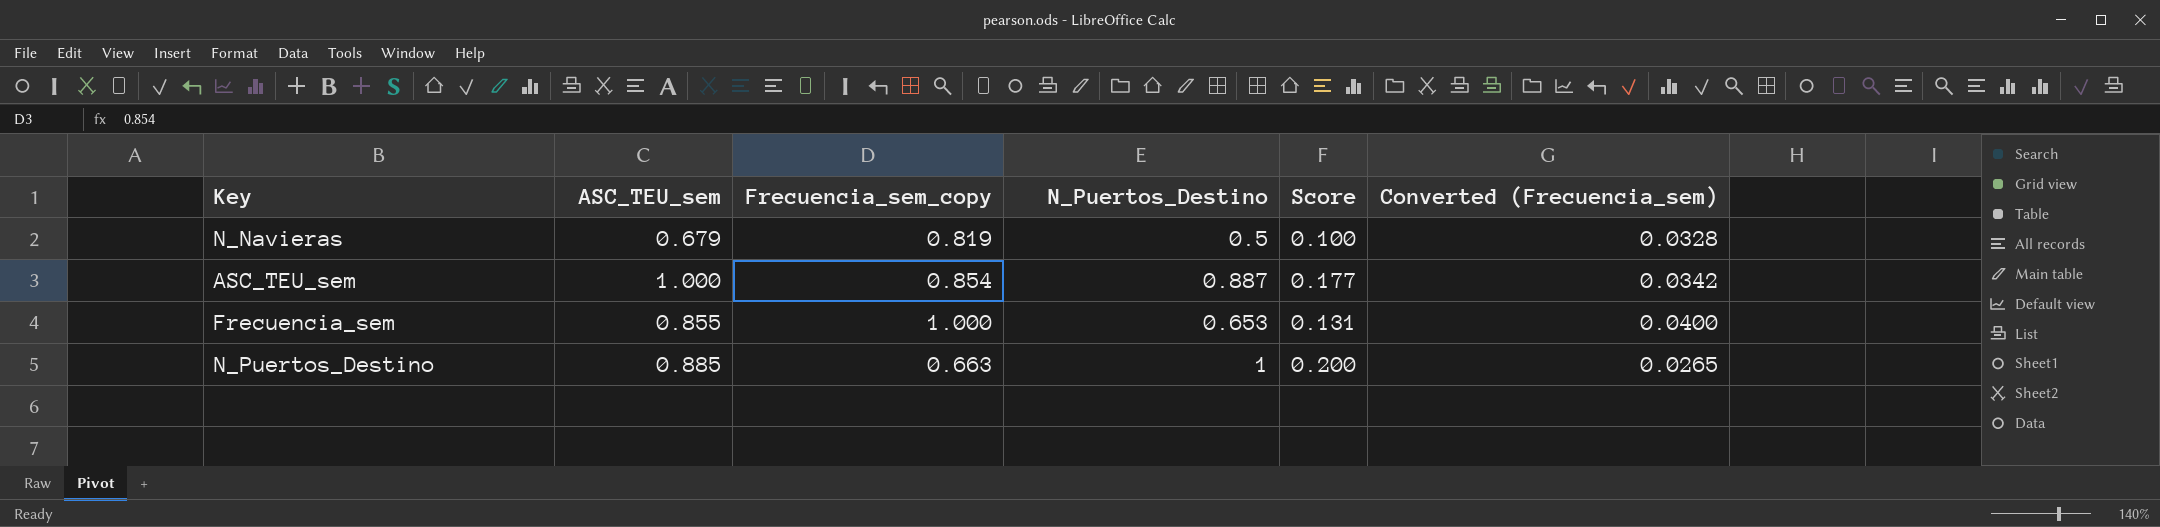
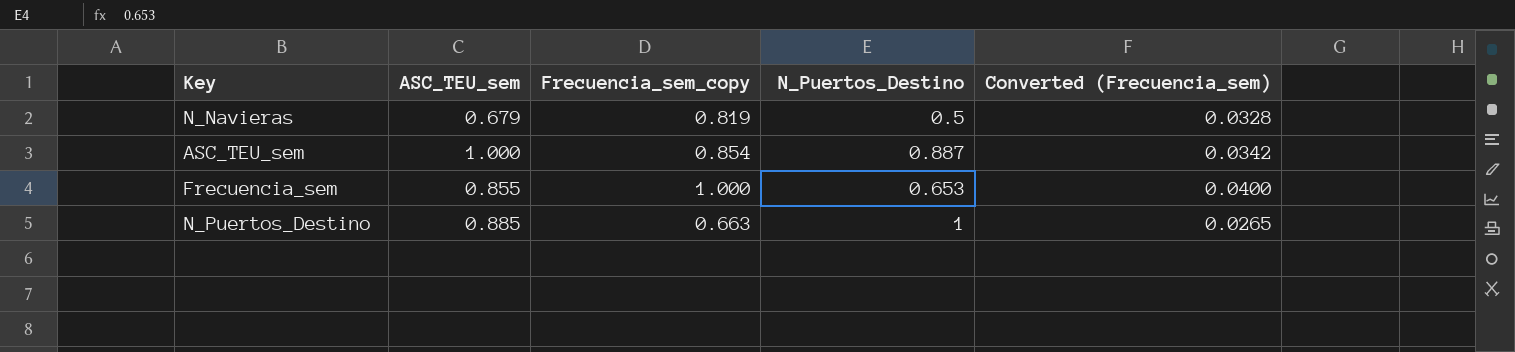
column Score | formula: [N_Puertos_Destino] * 0.2 -> none

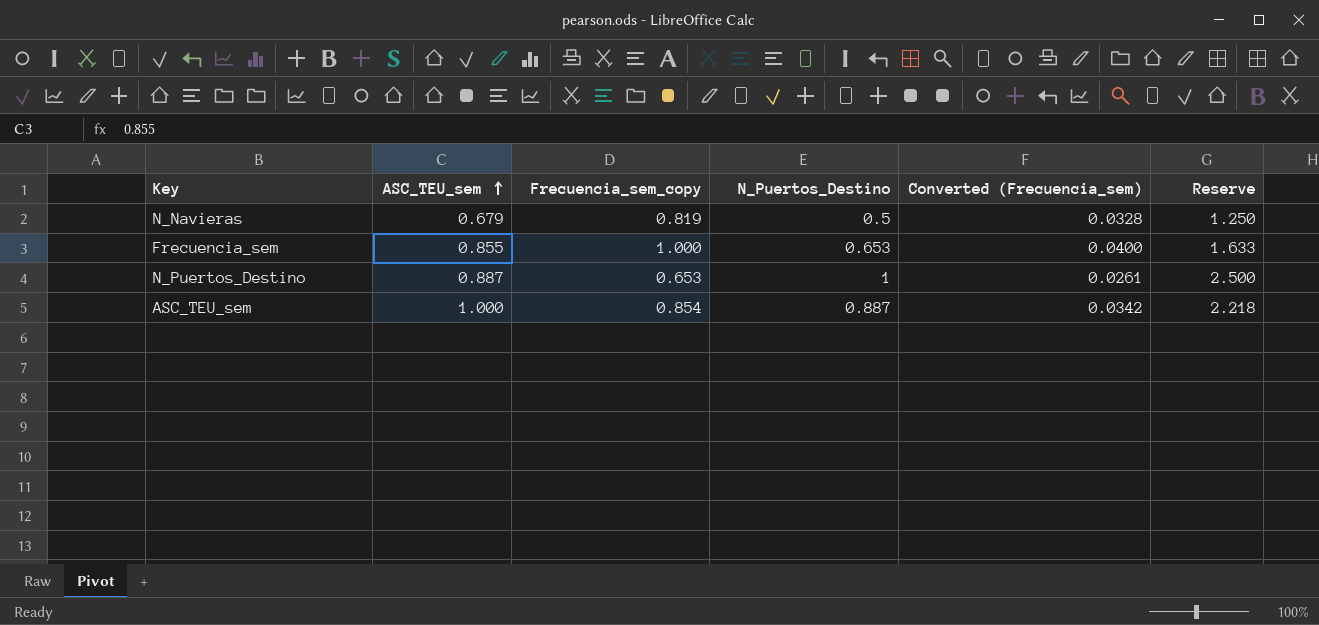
row order: none -> ASC_TEU_sem ascending
column Reserve | formula: none -> [N_Puertos_Destino] * 2.5
N_Puertos_Destino | ASC_TEU_sem: 0.885 -> 0.887
N_Puertos_Destino | Frecuencia_sem_copy: 0.663 -> 0.653
N_Puertos_Destino | Converted (Frecuencia_sem): 0.0265 -> 0.0261

